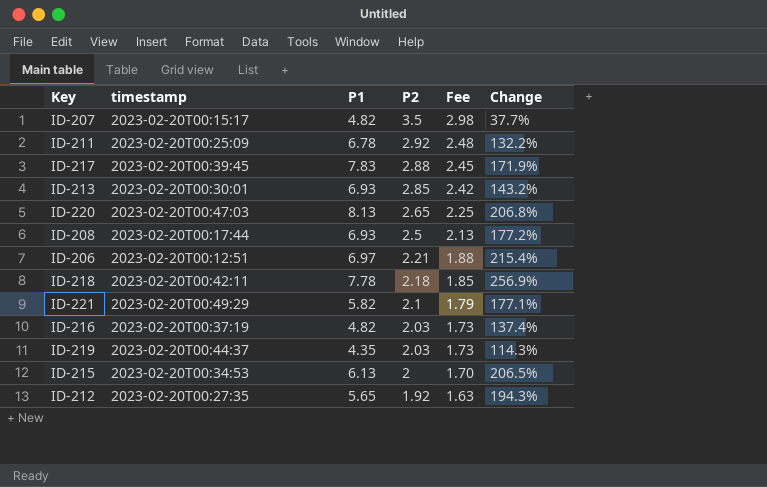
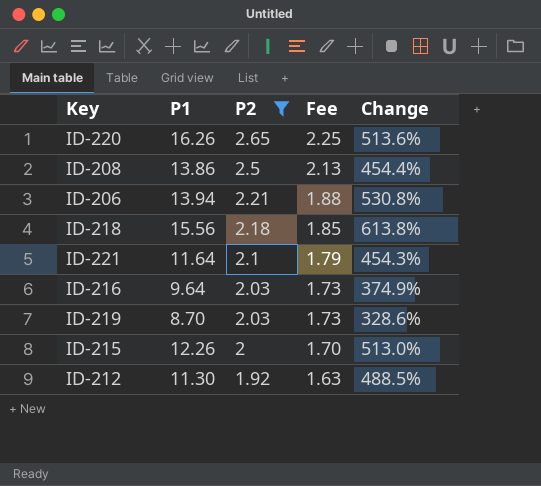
filter: none -> P2 <= 2.65
column timestamp | position: 2 -> none
ID-220 | P1: 8.13 -> 16.26
ID-220 | Change: 206.8% -> 513.6%
ID-208 | P1: 6.93 -> 13.86
ID-208 | Change: 177.2% -> 454.4%
ID-206 | P1: 6.97 -> 13.94
ID-206 | Change: 215.4% -> 530.8%
ID-218 | P1: 7.78 -> 15.56
ID-218 | Change: 256.9% -> 613.8%
ID-221 | P1: 5.82 -> 11.64
ID-221 | Change: 177.1% -> 454.3%
ID-216 | P1: 4.82 -> 9.64
ID-216 | Change: 137.4% -> 374.9%
ID-219 | P1: 4.35 -> 8.70
ID-219 | Change: 114.3% -> 328.6%
ID-215 | P1: 6.13 -> 12.26
ID-215 | Change: 206.5% -> 513.0%
ID-212 | P1: 5.65 -> 11.30
ID-212 | Change: 194.3% -> 488.5%

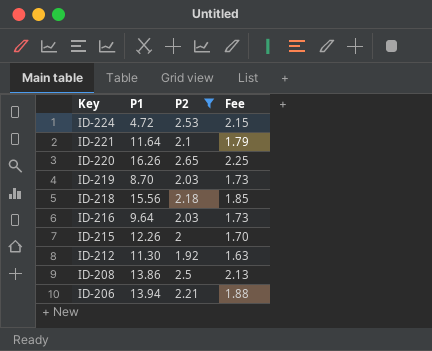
row order: P2 descending -> Key descending
column Change | formula: ([P1] - [P2]) / [P2] -> none
row ID-224: none -> 4.72 | 2.53 | 2.15

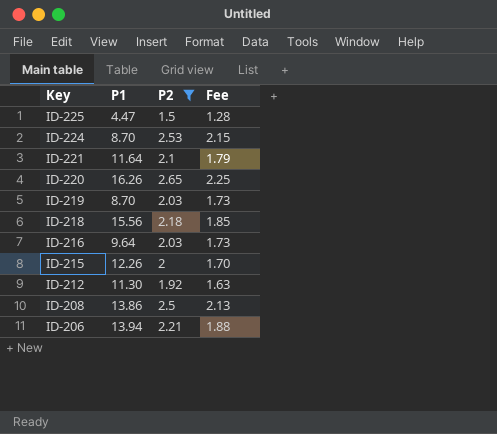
row ID-225: none -> 4.47 | 1.5 | 1.28
ID-224 | P1: 4.72 -> 8.70

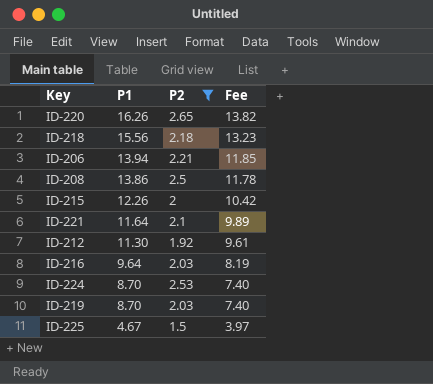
row order: Key descending -> P1 descending
column Fee | formula: [P2] * 0.85 -> [P1] * 0.85
ID-225 | P1: 4.47 -> 4.67

